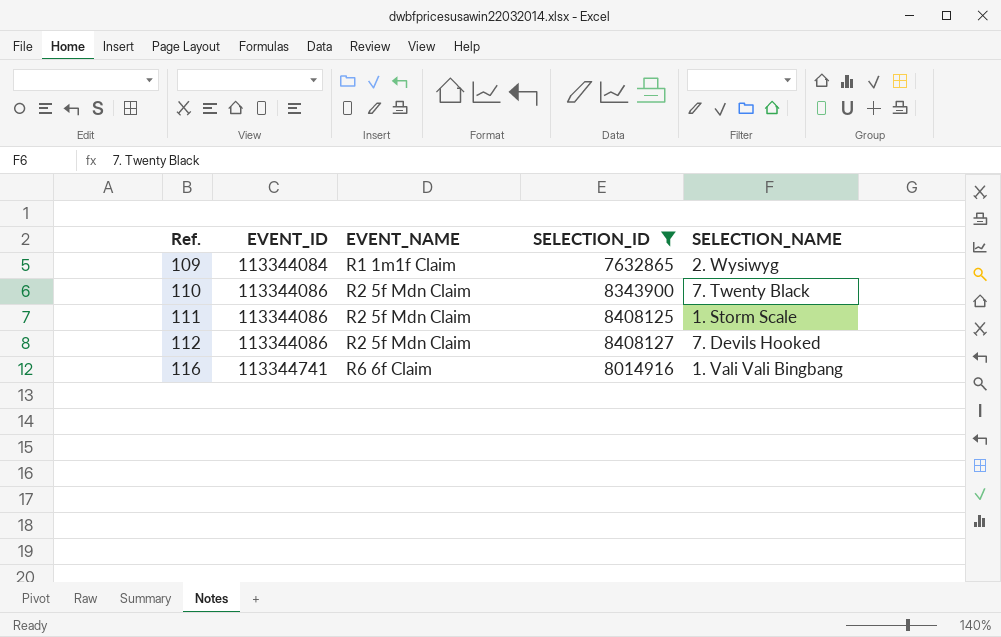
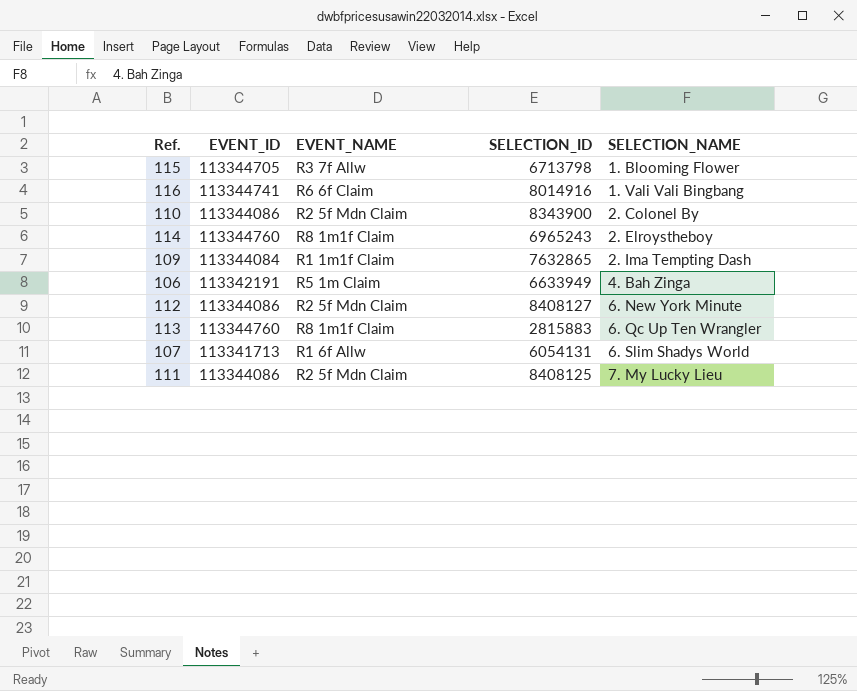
filter: SELECTION_ID >= 7632865 -> none
row order: Ref. ascending -> SELECTION_NAME ascending
110 | SELECTION_NAME: 7. Twenty Black -> 2. Colonel By
109 | SELECTION_NAME: 2. Wysiwyg -> 2. Ima Tempting Dash
112 | SELECTION_NAME: 7. Devils Hooked -> 6. New York Minute
111 | SELECTION_NAME: 1. Storm Scale -> 7. My Lucky Lieu

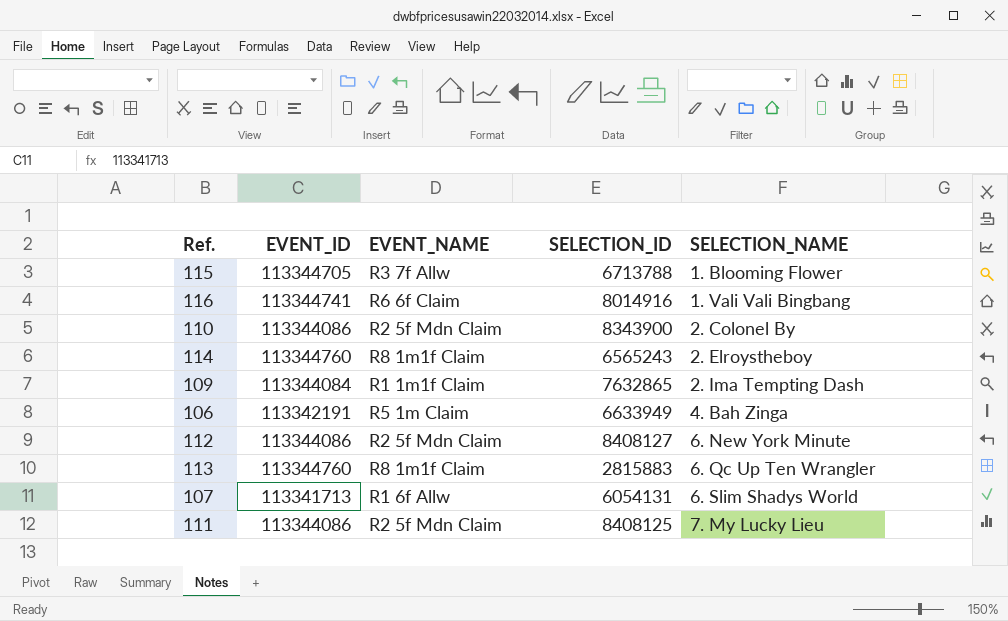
115 | SELECTION_ID: 6713798 -> 6713788
114 | SELECTION_ID: 6965243 -> 6565243

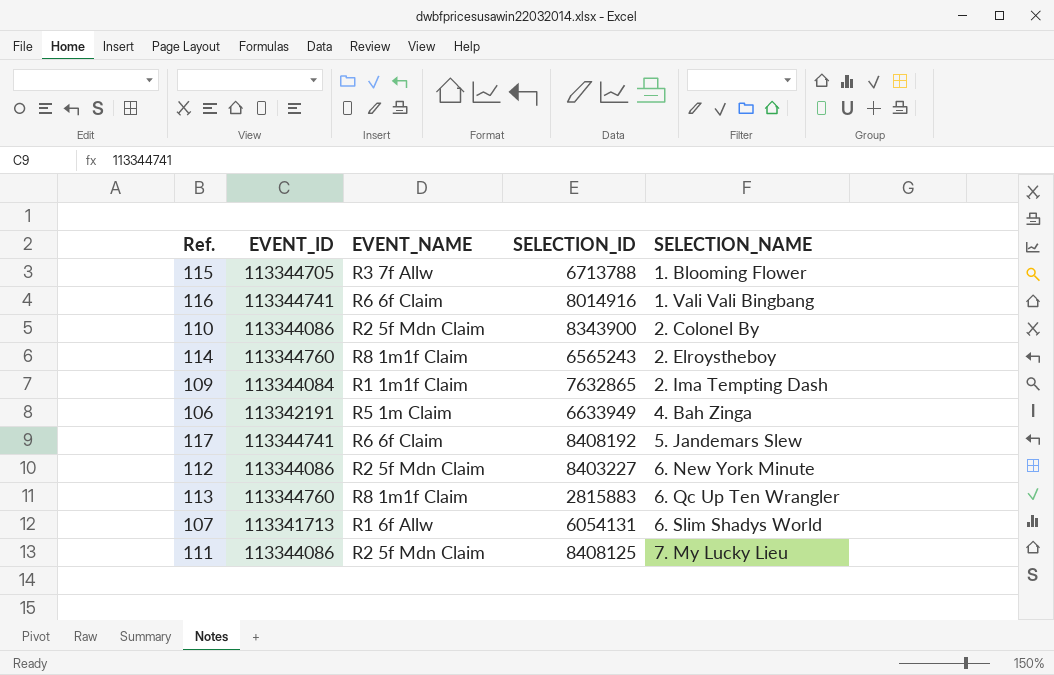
row 117: none -> 113344741 | R6 6f Claim | 8408192 | 5. Jandemars Slew
112 | SELECTION_ID: 8408127 -> 8403227

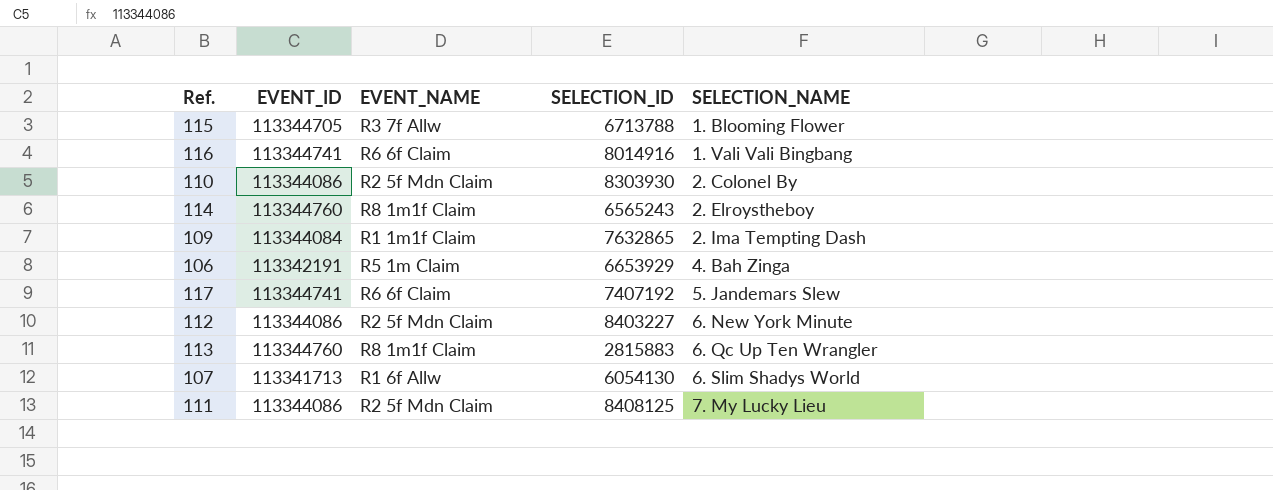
110 | SELECTION_ID: 8343900 -> 8303930
106 | SELECTION_ID: 6633949 -> 6653929
117 | SELECTION_ID: 8408192 -> 7407192
107 | SELECTION_ID: 6054131 -> 6054130

